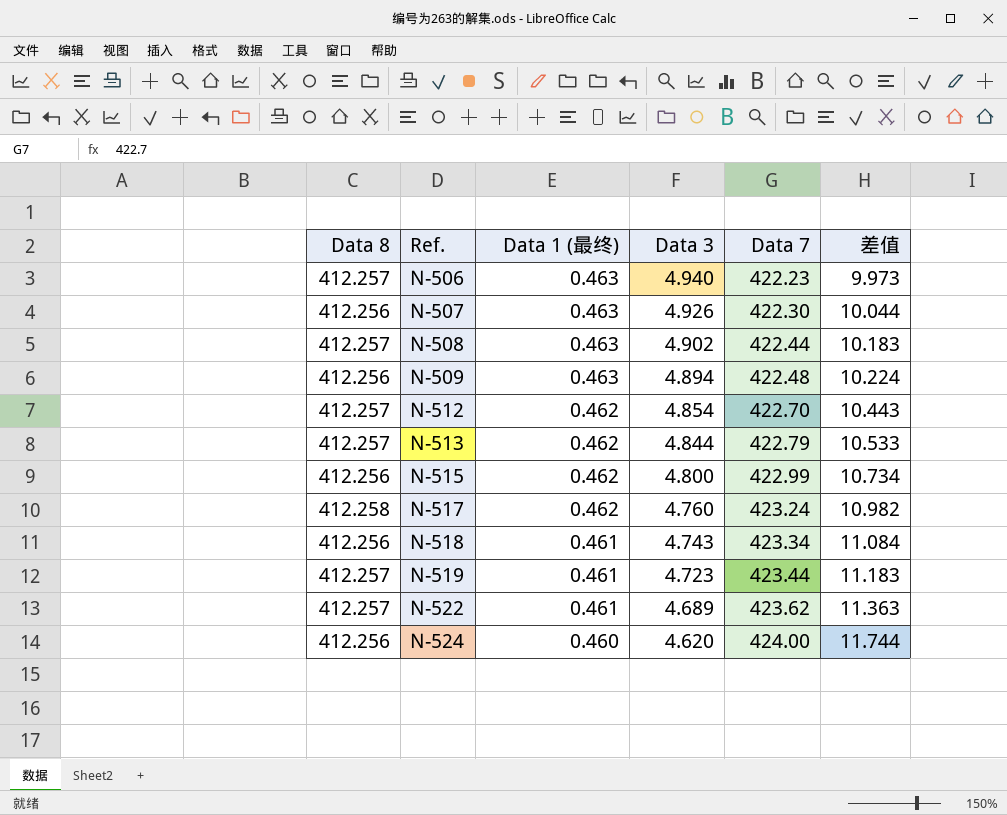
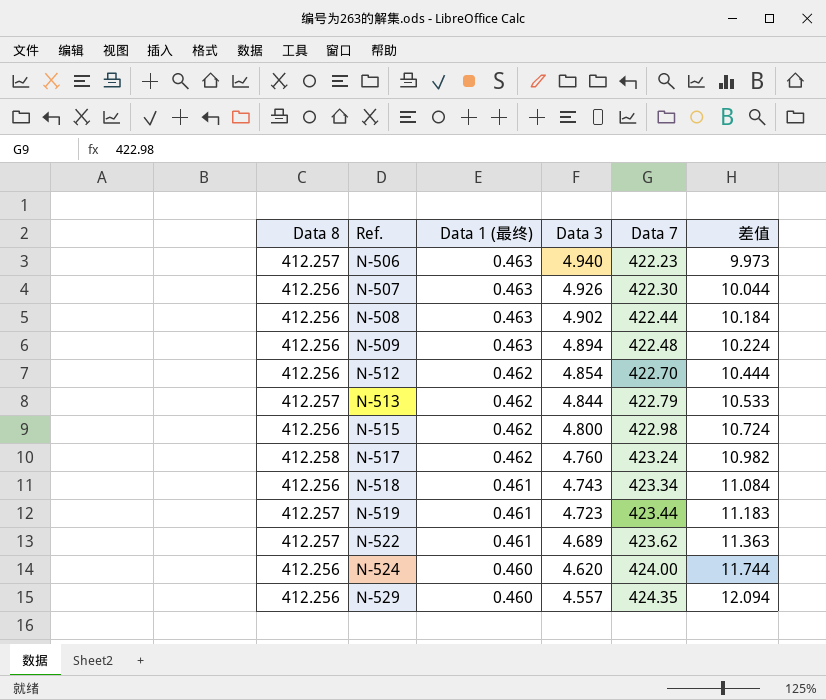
N-508 | Data 8: 412.257 -> 412.256
N-508 | 差值: 10.183 -> 10.184
N-512 | Data 8: 412.257 -> 412.256
N-512 | 差值: 10.443 -> 10.444
N-515 | Data 7: 422.99 -> 422.98
N-515 | 差值: 10.734 -> 10.724
row N-529: none -> 412.256 | 0.460 | 4.557 | 424.35 | 12.094

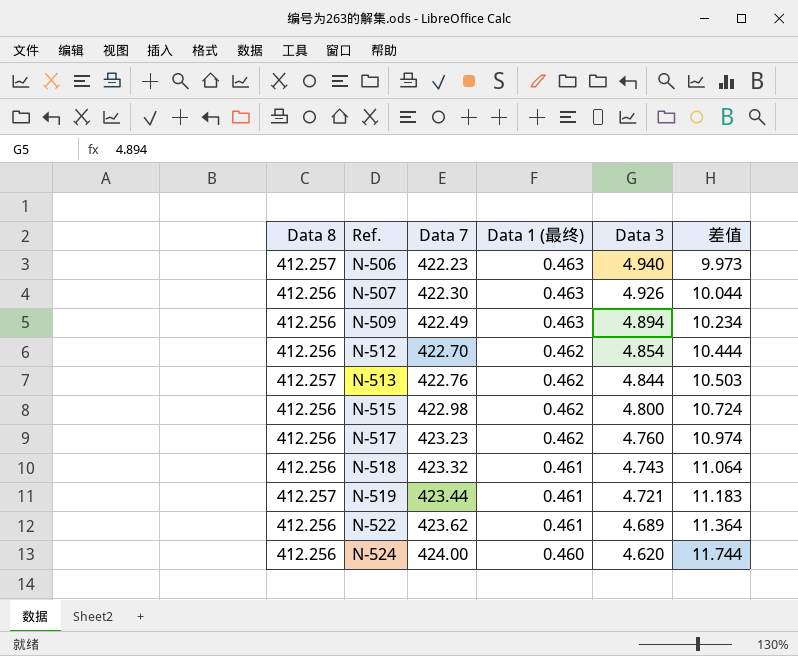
column Data 7 | position: 5 -> 3
row N-508: 412.256 | 0.463 | 4.902 | 422.44 | 10.184 -> none
row N-529: 412.256 | 0.460 | 4.557 | 424.35 | 12.094 -> none
N-509 | Data 7: 422.48 -> 422.49
N-509 | 差值: 10.224 -> 10.234
N-513 | Data 7: 422.79 -> 422.76
N-513 | 差值: 10.533 -> 10.503
N-517 | Data 8: 412.258 -> 412.256
N-517 | Data 7: 423.24 -> 423.23
N-517 | 差值: 10.982 -> 10.974
N-518 | Data 7: 423.34 -> 423.32
N-518 | 差值: 11.084 -> 11.064
N-519 | Data 3: 4.723 -> 4.721
N-522 | Data 8: 412.257 -> 412.256
N-522 | 差值: 11.363 -> 11.364

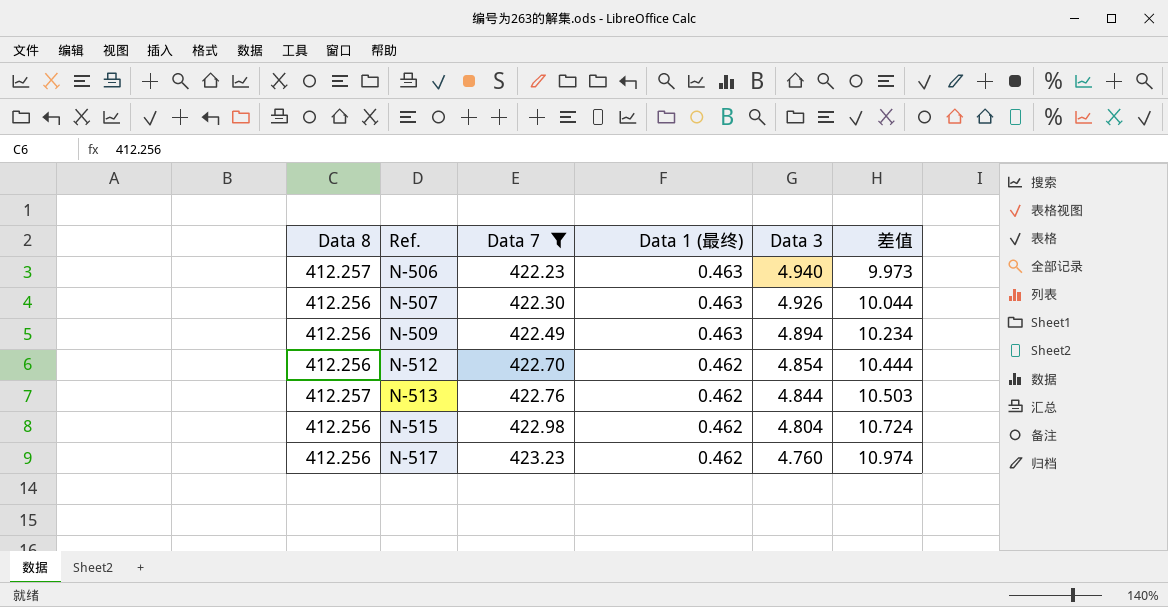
filter: none -> Data 7 <= 423.23
N-515 | Data 3: 4.800 -> 4.804

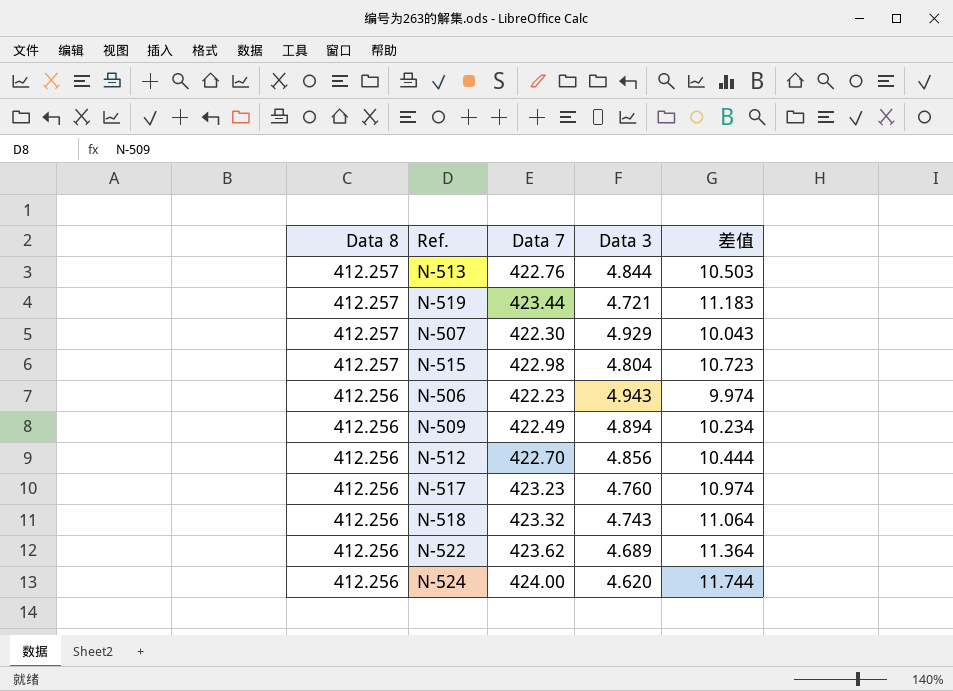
filter: Data 7 <= 423.23 -> none
row order: Ref. ascending -> Data 8 descending
column Data 1 (最终) | position: 4 -> none
N-507 | Data 8: 412.256 -> 412.257
N-507 | Data 3: 4.926 -> 4.929
N-507 | 差值: 10.044 -> 10.043
N-515 | Data 8: 412.256 -> 412.257
N-515 | 差值: 10.724 -> 10.723
N-506 | Data 8: 412.257 -> 412.256
N-506 | Data 3: 4.940 -> 4.943
N-506 | 差值: 9.973 -> 9.974
N-512 | Data 3: 4.854 -> 4.856

